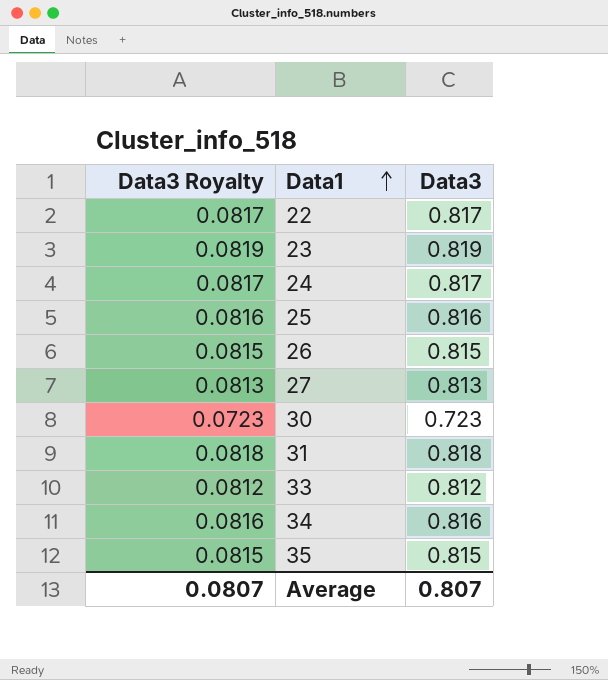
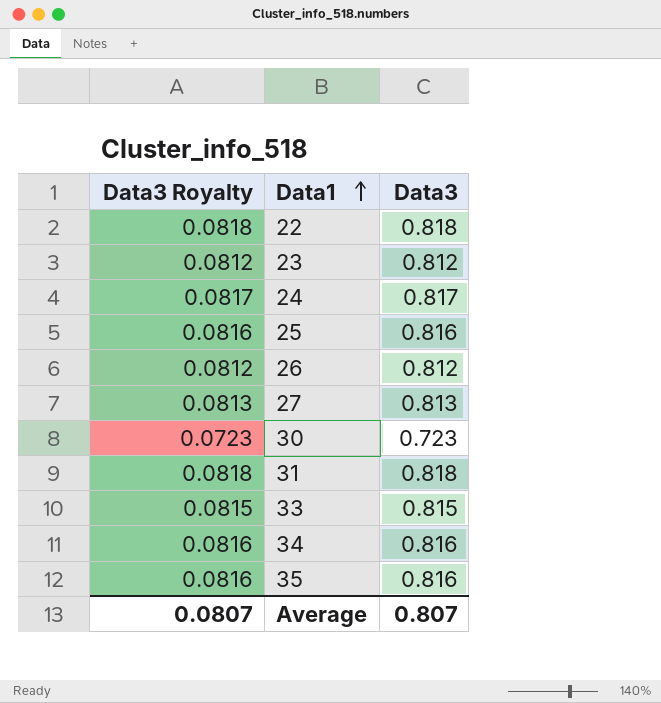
22 | Data3 Royalty: 0.0817 -> 0.0818
22 | Data3: 0.817 -> 0.818
23 | Data3 Royalty: 0.0819 -> 0.0812
23 | Data3: 0.819 -> 0.812
26 | Data3 Royalty: 0.0815 -> 0.0812
26 | Data3: 0.815 -> 0.812
33 | Data3 Royalty: 0.0812 -> 0.0815
33 | Data3: 0.812 -> 0.815
35 | Data3 Royalty: 0.0815 -> 0.0816
35 | Data3: 0.815 -> 0.816

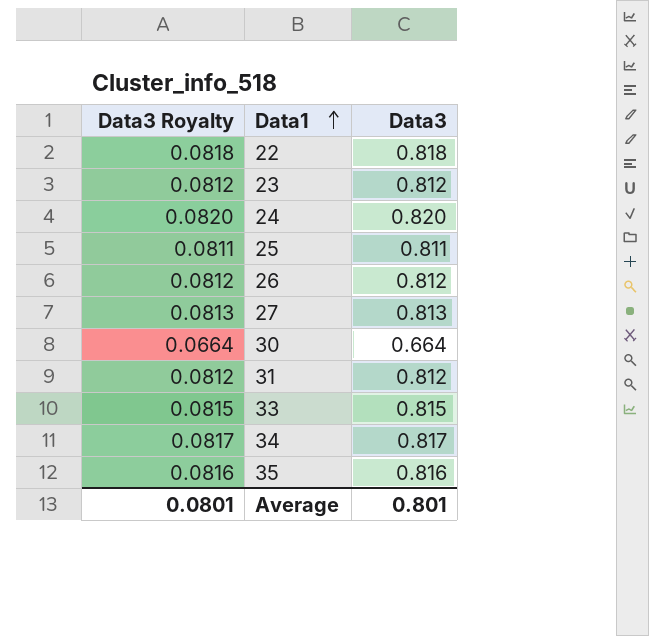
24 | Data3 Royalty: 0.0817 -> 0.0820
24 | Data3: 0.817 -> 0.820
25 | Data3 Royalty: 0.0816 -> 0.0811
25 | Data3: 0.816 -> 0.811
30 | Data3 Royalty: 0.0723 -> 0.0664
30 | Data3: 0.723 -> 0.664
31 | Data3 Royalty: 0.0818 -> 0.0812
31 | Data3: 0.818 -> 0.812
34 | Data3 Royalty: 0.0816 -> 0.0817
34 | Data3: 0.816 -> 0.817
Average | Data3 Royalty: 0.0807 -> 0.0801
Average | Data3: 0.807 -> 0.801

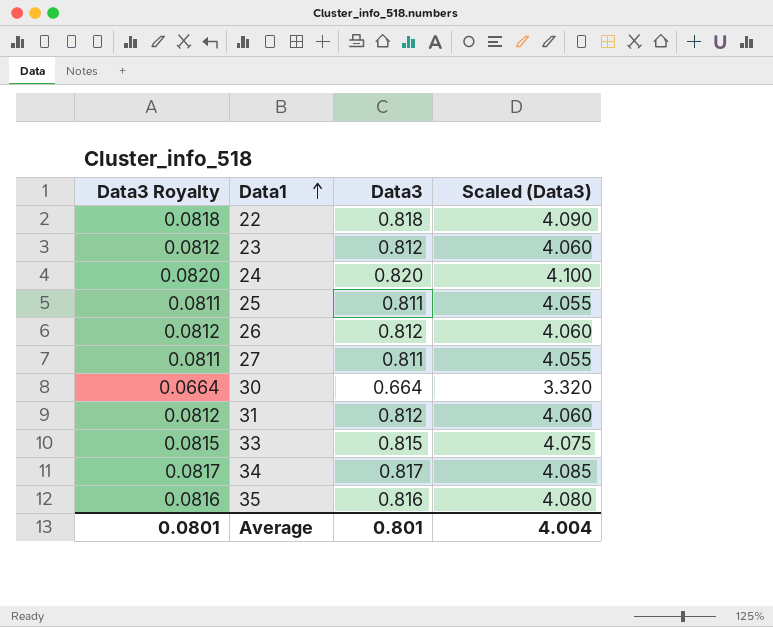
column Scaled (Data3) | formula: none -> [Data3] * 5
27 | Data3 Royalty: 0.0813 -> 0.0811
27 | Data3: 0.813 -> 0.811

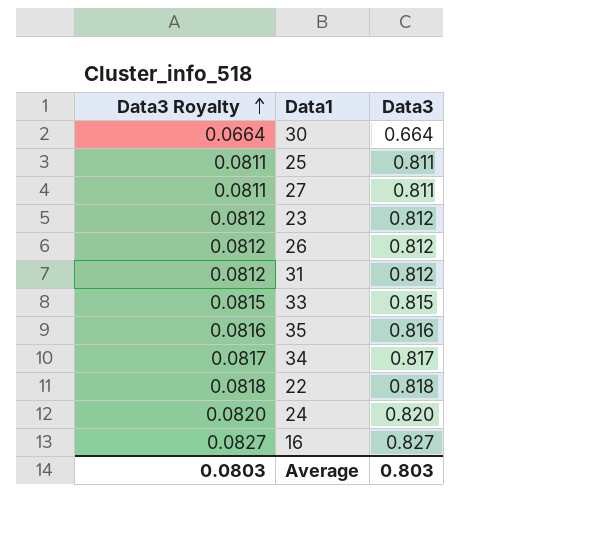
row order: Data1 ascending -> Data3 Royalty ascending
column Scaled (Data3) | formula: [Data3] * 5 -> none
row 16: none -> 0.0827 | 0.827
Average | Data3 Royalty: 0.0801 -> 0.0803
Average | Data3: 0.801 -> 0.803

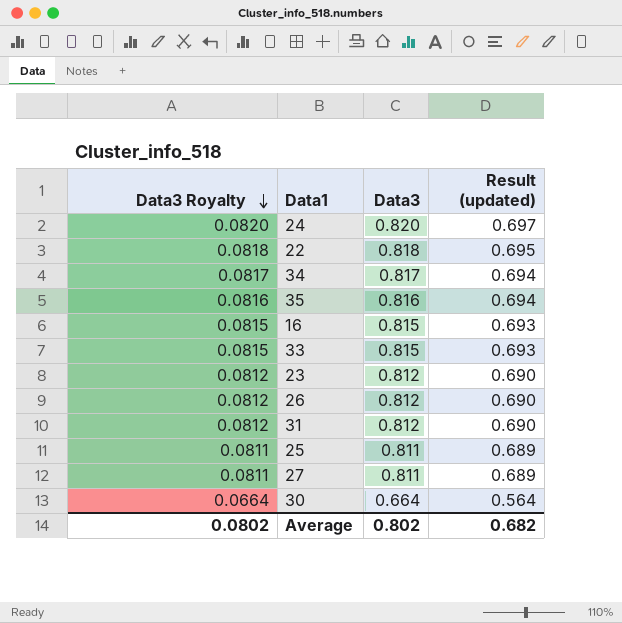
row order: Data3 Royalty ascending -> Data3 Royalty descending
column Result (updated) | formula: none -> [Data3] * 0.85
16 | Data3 Royalty: 0.0827 -> 0.0815
16 | Data3: 0.827 -> 0.815
Average | Data3 Royalty: 0.0803 -> 0.0802
Average | Data3: 0.803 -> 0.802

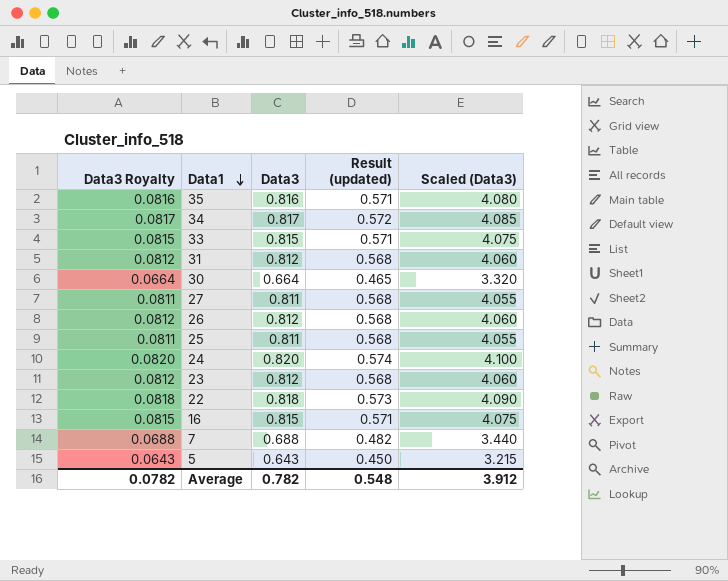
row order: Data3 Royalty descending -> Data1 descending
column Result (updated) | formula: [Data3] * 0.85 -> [Data3] * 0.7
column Scaled (Data3) | formula: none -> [Data3] * 5
row 7: none -> 0.0688 | 0.688 | 0.482 | 3.440
row 5: none -> 0.0643 | 0.643 | 0.450 | 3.215
Average | Data3 Royalty: 0.0802 -> 0.0782
Average | Data3: 0.802 -> 0.782
Average | Result (updated): 0.682 -> 0.548

